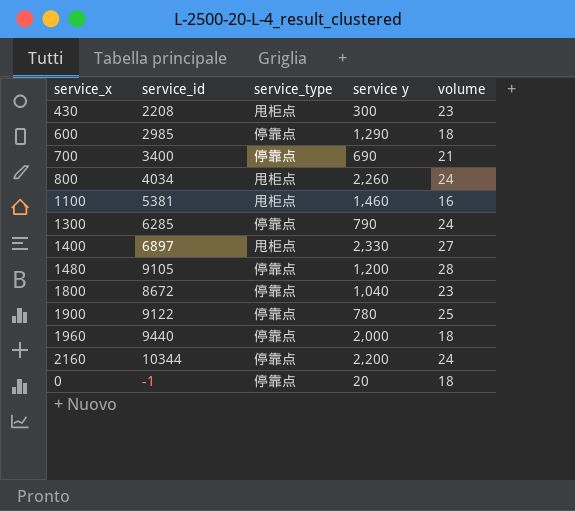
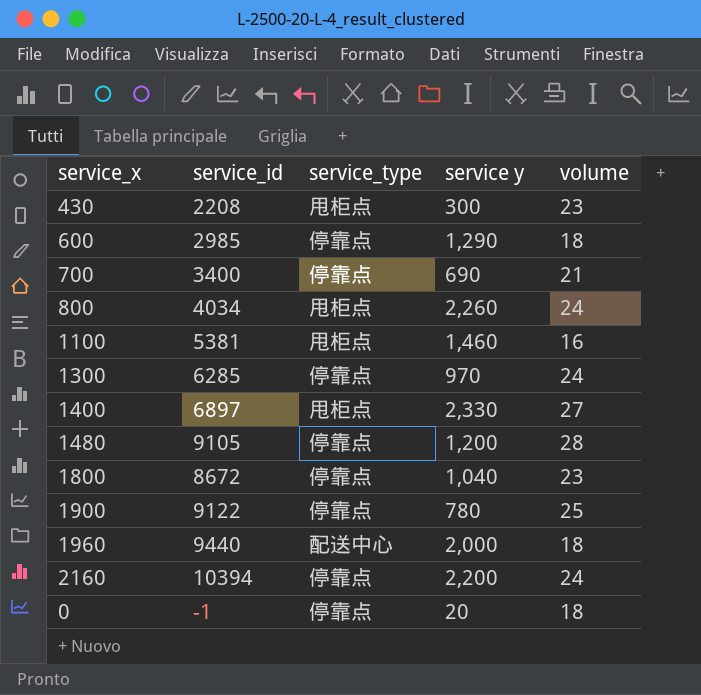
1300 | service y: 790 -> 970
1960 | service_type: 停靠点 -> 配送中心
2160 | service_id: 10344 -> 10394

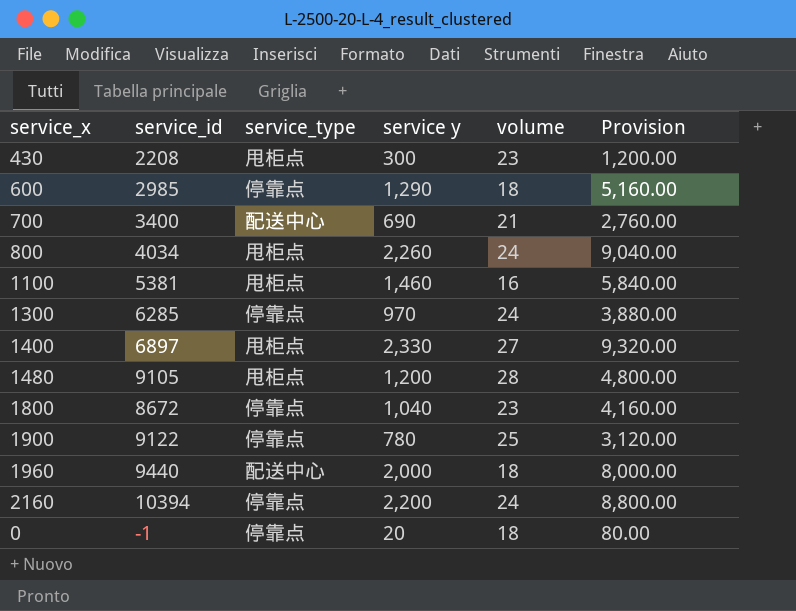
column Provision | formula: none -> [service y] * 4
700 | service_type: 停靠点 -> 配送中心
1480 | service_type: 停靠点 -> 甩柜点

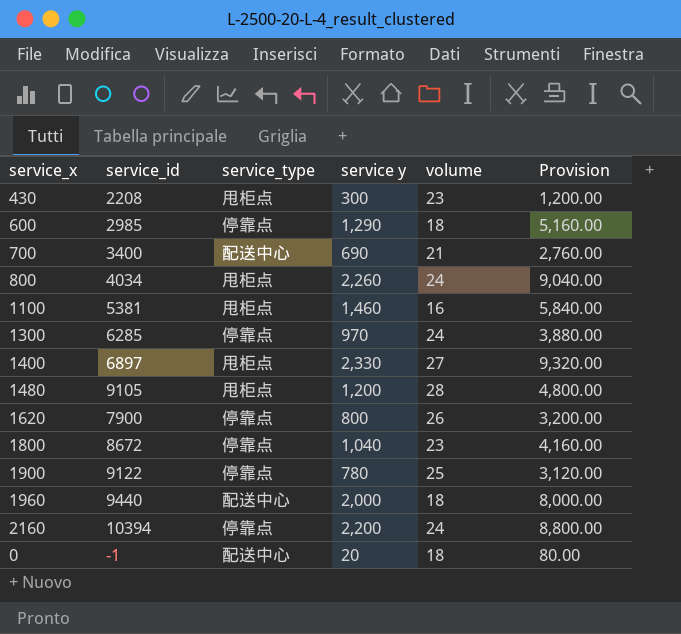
row 1620: none -> 7900 | 停靠点 | 800 | 26 | 3,200.00
0 | service_type: 停靠点 -> 配送中心

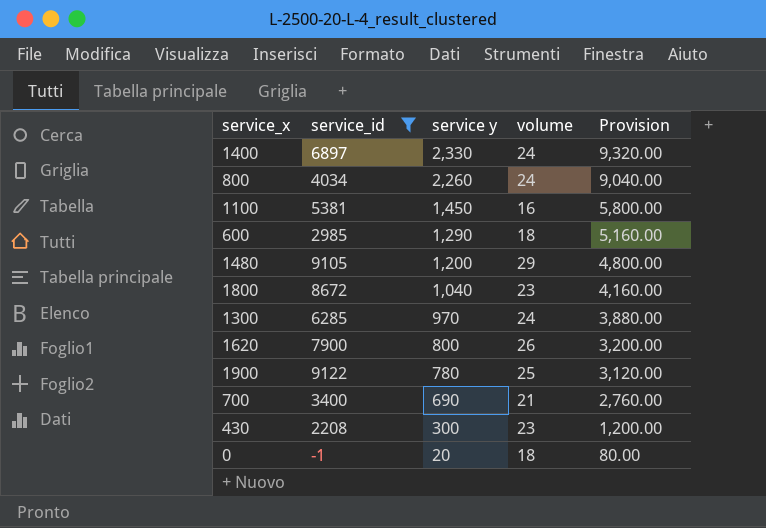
filter: none -> service_id <= 9122
row order: none -> service y descending
column service_type | position: 3 -> none
1400 | volume: 27 -> 24
1100 | service y: 1,460 -> 1,450
1100 | Provision: 5,840.00 -> 5,800.00
1480 | volume: 28 -> 29

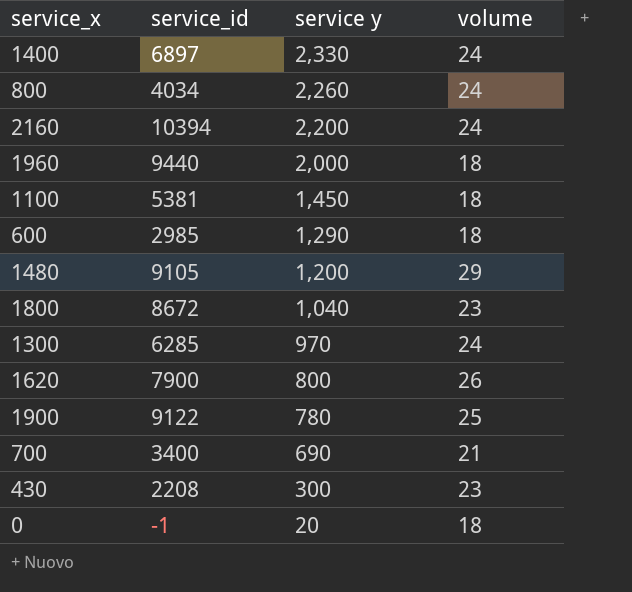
filter: service_id <= 9122 -> none
column Provision | formula: [service y] * 4 -> none
1100 | volume: 16 -> 18

